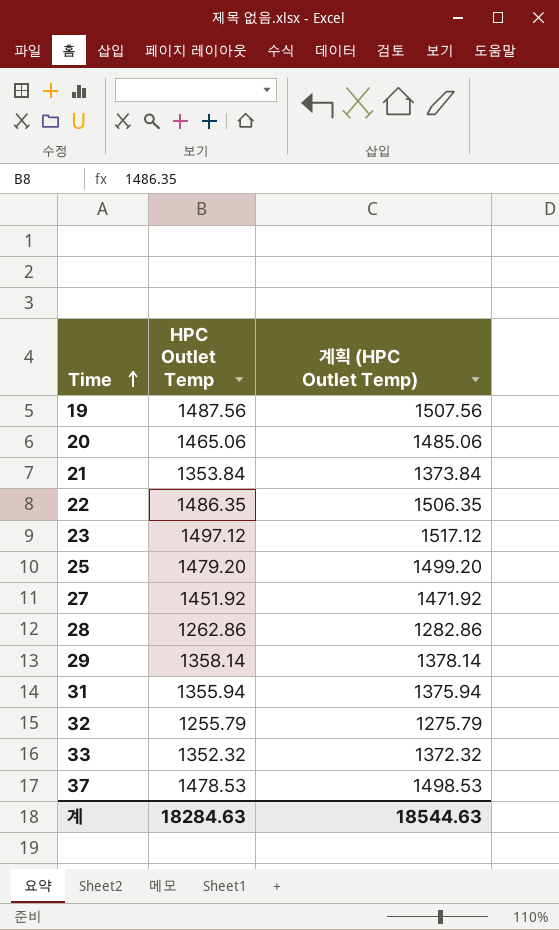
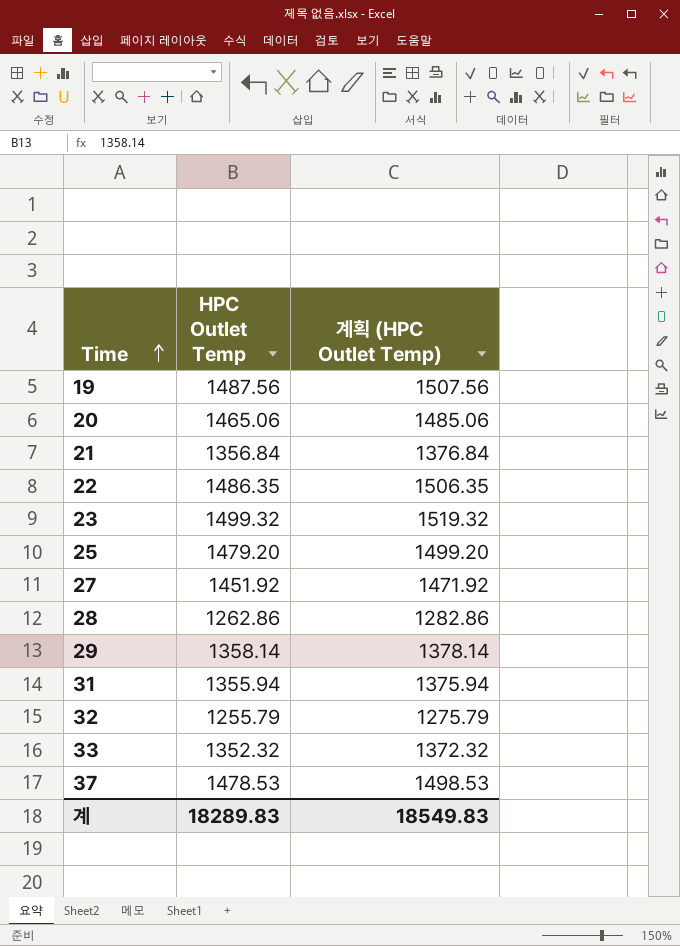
21 | HPC Outlet Temp: 1353.84 -> 1356.84
21 | 계획 (HPC Outlet Temp): 1373.84 -> 1376.84
23 | HPC Outlet Temp: 1497.12 -> 1499.32
23 | 계획 (HPC Outlet Temp): 1517.12 -> 1519.32
계 | HPC Outlet Temp: 18284.63 -> 18289.83
계 | 계획 (HPC Outlet Temp): 18544.63 -> 18549.83

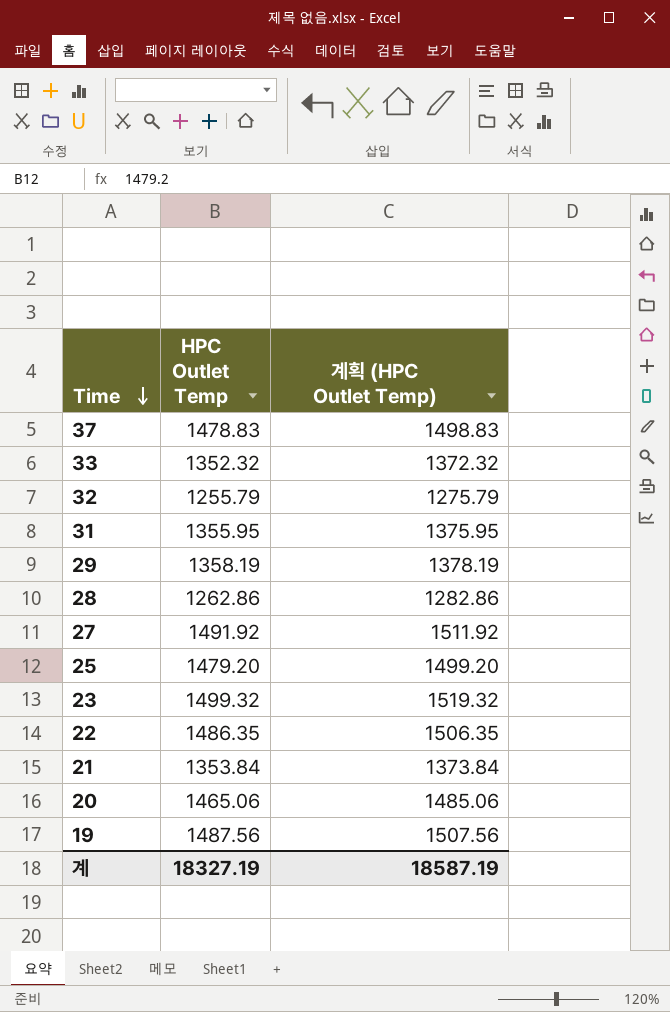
row order: Time ascending -> Time descending
37 | HPC Outlet Temp: 1478.53 -> 1478.83
37 | 계획 (HPC Outlet Temp): 1498.53 -> 1498.83
31 | HPC Outlet Temp: 1355.94 -> 1355.95
31 | 계획 (HPC Outlet Temp): 1375.94 -> 1375.95
29 | HPC Outlet Temp: 1358.14 -> 1358.19
29 | 계획 (HPC Outlet Temp): 1378.14 -> 1378.19
27 | HPC Outlet Temp: 1451.92 -> 1491.92
27 | 계획 (HPC Outlet Temp): 1471.92 -> 1511.92
21 | HPC Outlet Temp: 1356.84 -> 1353.84
21 | 계획 (HPC Outlet Temp): 1376.84 -> 1373.84
계 | HPC Outlet Temp: 18289.83 -> 18327.19
계 | 계획 (HPC Outlet Temp): 18549.83 -> 18587.19

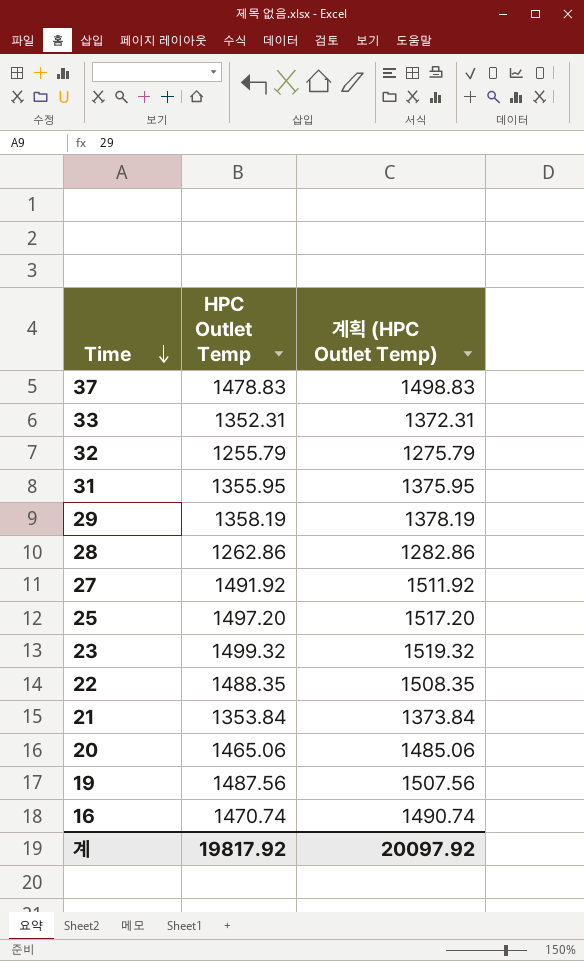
33 | HPC Outlet Temp: 1352.32 -> 1352.31
33 | 계획 (HPC Outlet Temp): 1372.32 -> 1372.31
25 | HPC Outlet Temp: 1479.20 -> 1497.20
25 | 계획 (HPC Outlet Temp): 1499.20 -> 1517.20
22 | HPC Outlet Temp: 1486.35 -> 1488.35
22 | 계획 (HPC Outlet Temp): 1506.35 -> 1508.35
row 16: none -> 1470.74 | 1490.74
계 | HPC Outlet Temp: 18327.19 -> 19817.92
계 | 계획 (HPC Outlet Temp): 18587.19 -> 20097.92

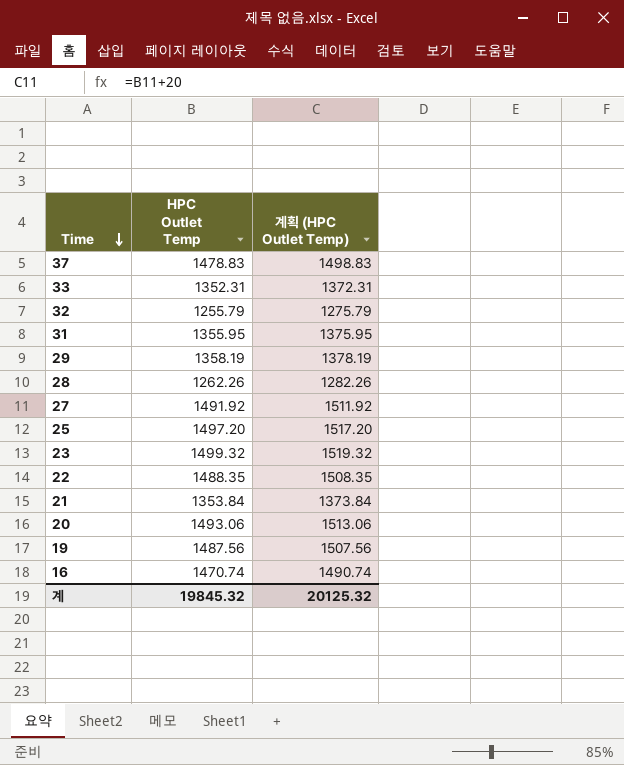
28 | HPC Outlet Temp: 1262.86 -> 1262.26
28 | 계획 (HPC Outlet Temp): 1282.86 -> 1282.26
20 | HPC Outlet Temp: 1465.06 -> 1493.06
20 | 계획 (HPC Outlet Temp): 1485.06 -> 1513.06
계 | HPC Outlet Temp: 19817.92 -> 19845.32
계 | 계획 (HPC Outlet Temp): 20097.92 -> 20125.32

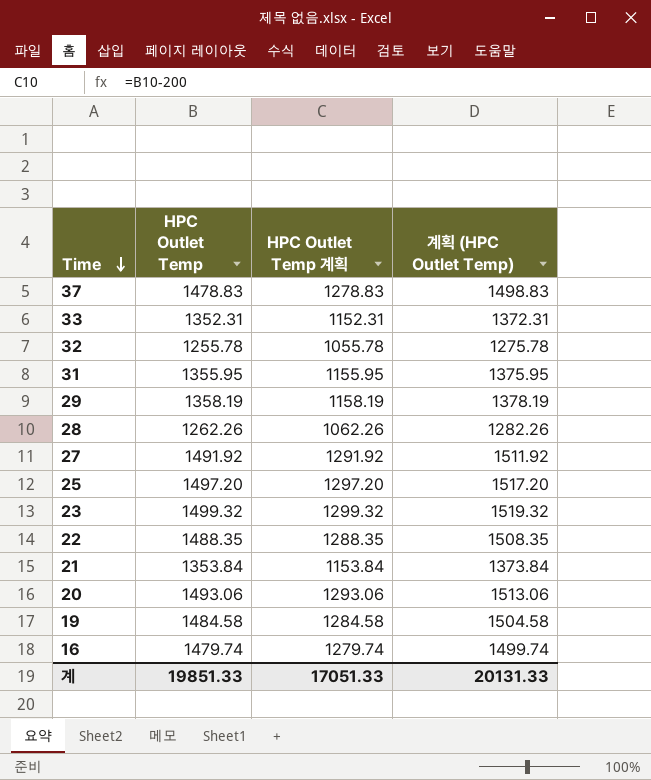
column HPC Outlet Temp 계획 | formula: none -> [HPC Outlet Temp] - 200
32 | HPC Outlet Temp: 1255.79 -> 1255.78
32 | 계획 (HPC Outlet Temp): 1275.79 -> 1275.78
19 | HPC Outlet Temp: 1487.56 -> 1484.58
19 | 계획 (HPC Outlet Temp): 1507.56 -> 1504.58
16 | HPC Outlet Temp: 1470.74 -> 1479.74
16 | 계획 (HPC Outlet Temp): 1490.74 -> 1499.74
계 | HPC Outlet Temp: 19845.32 -> 19851.33
계 | 계획 (HPC Outlet Temp): 20125.32 -> 20131.33

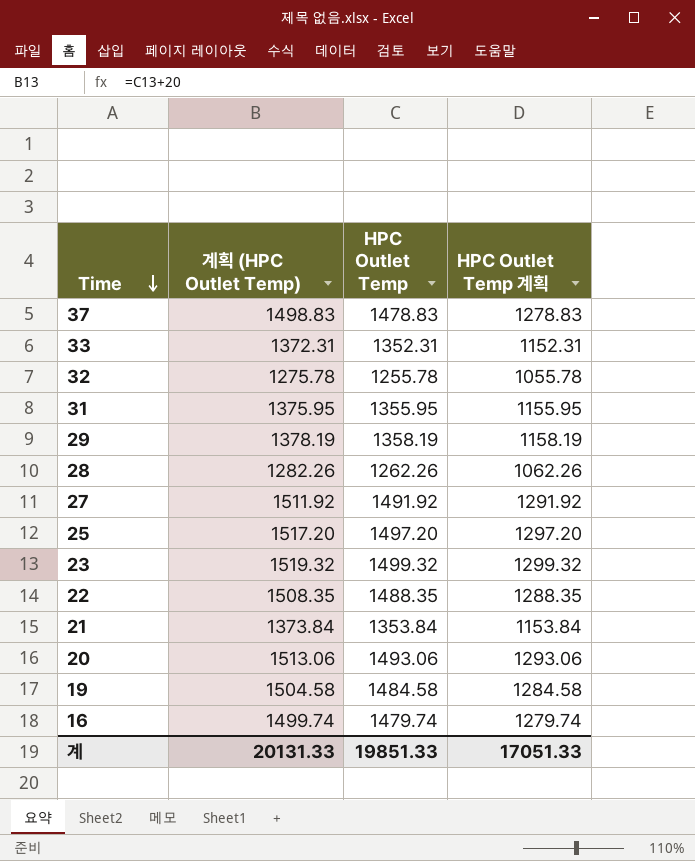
column 계획 (HPC Outlet Temp) | position: 4 -> 2

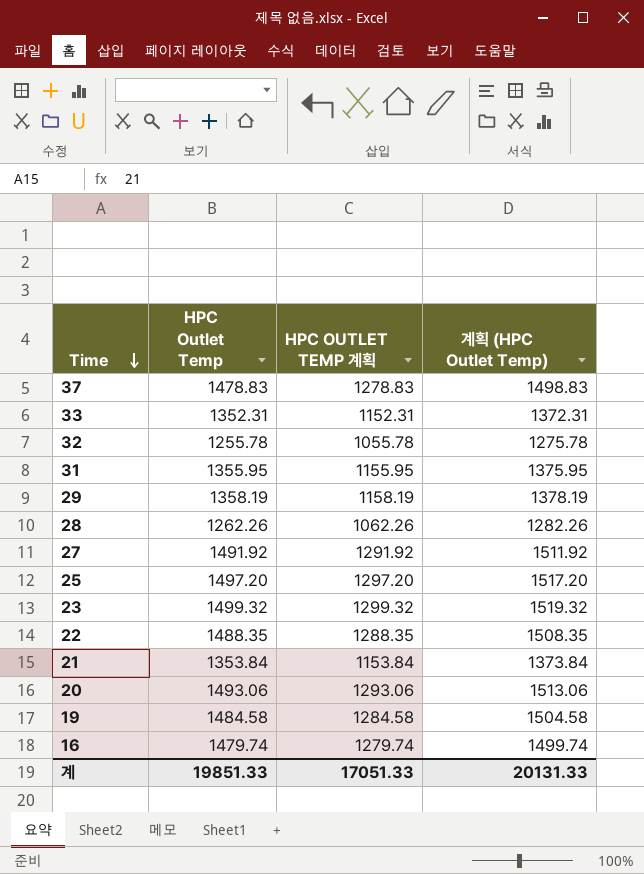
column name: HPC Outlet Temp 계획 -> HPC OUTLET TEMP 계획
column 계획 (HPC Outlet Temp) | position: 2 -> 4

